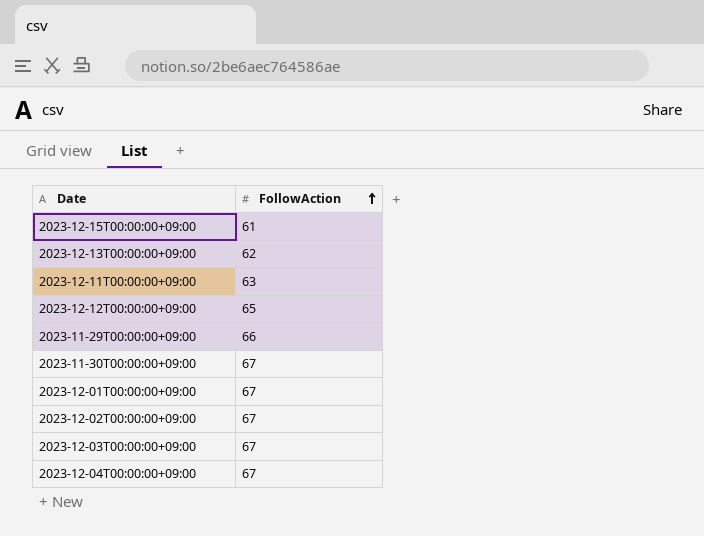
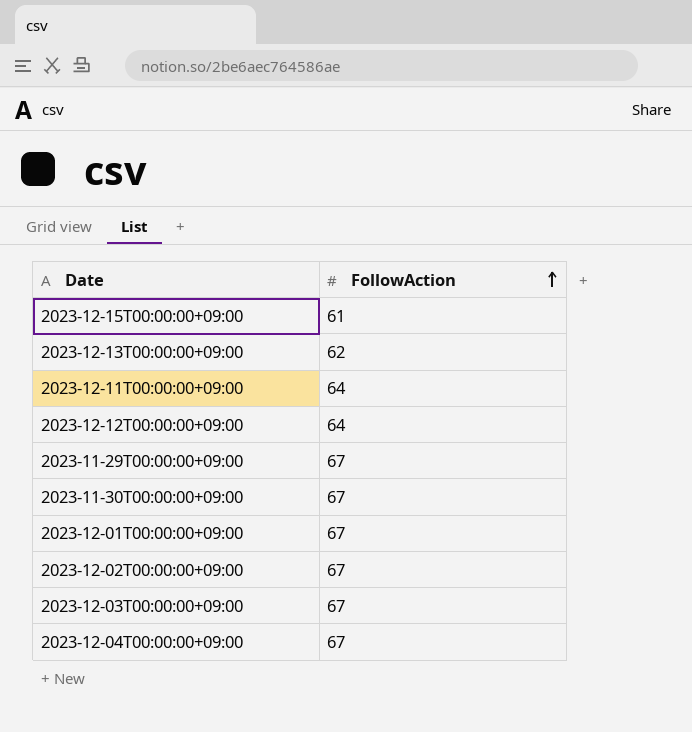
2023-12-11T00:00:00+09:00 | FollowAction: 63 -> 64
2023-12-12T00:00:00+09:00 | FollowAction: 65 -> 64
2023-11-29T00:00:00+09:00 | FollowAction: 66 -> 67

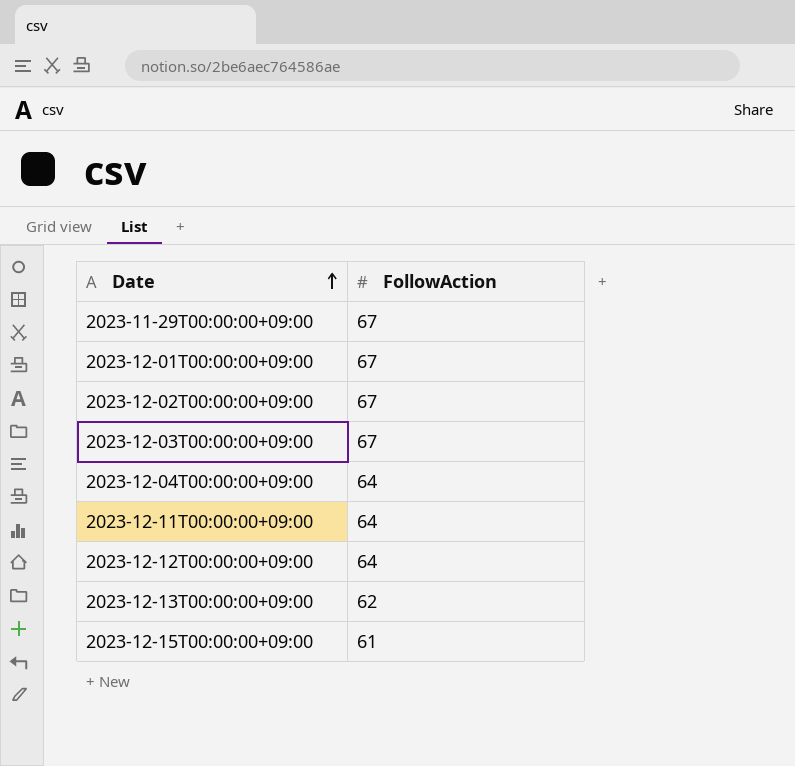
row order: FollowAction ascending -> Date ascending
row 2023-11-30T00:00:00+09:00: 67 -> none
2023-12-04T00:00:00+09:00 | FollowAction: 67 -> 64

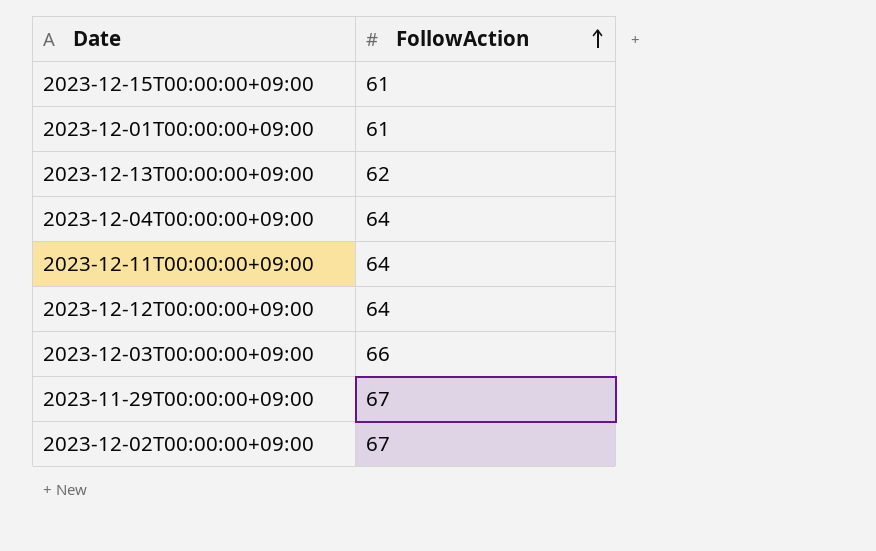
row order: Date ascending -> FollowAction ascending
2023-12-01T00:00:00+09:00 | FollowAction: 67 -> 61
2023-12-03T00:00:00+09:00 | FollowAction: 67 -> 66

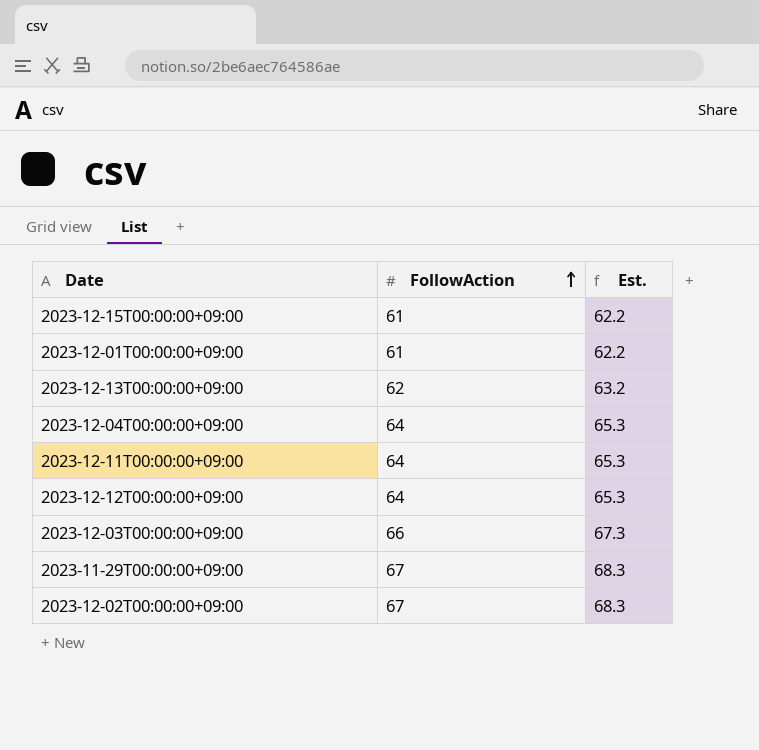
column Est. | formula: none -> [FollowAction] * 1.02

